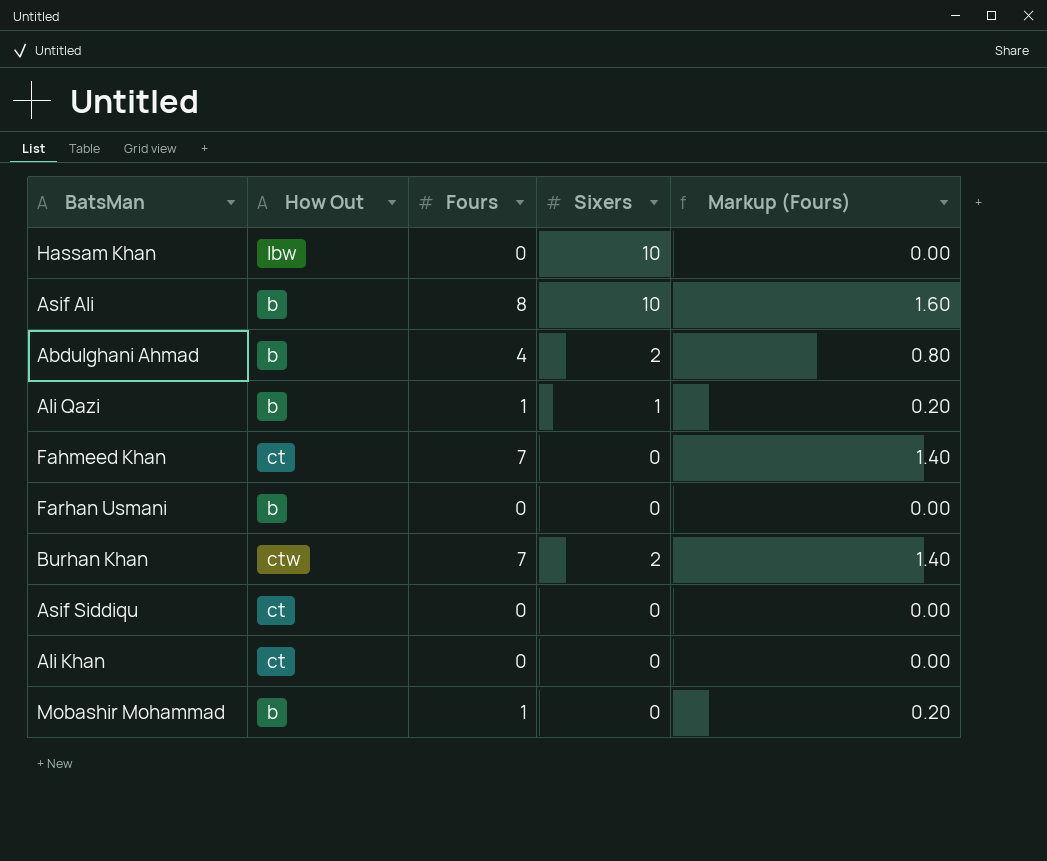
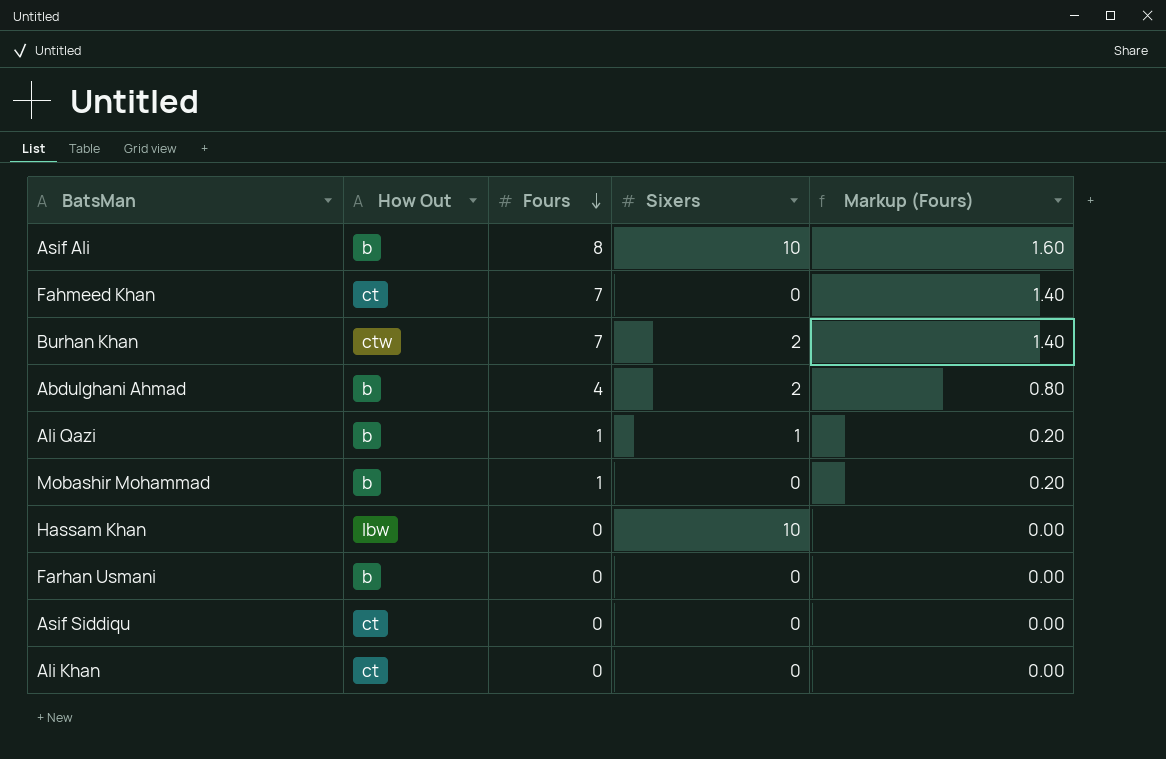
row order: none -> Fours descending

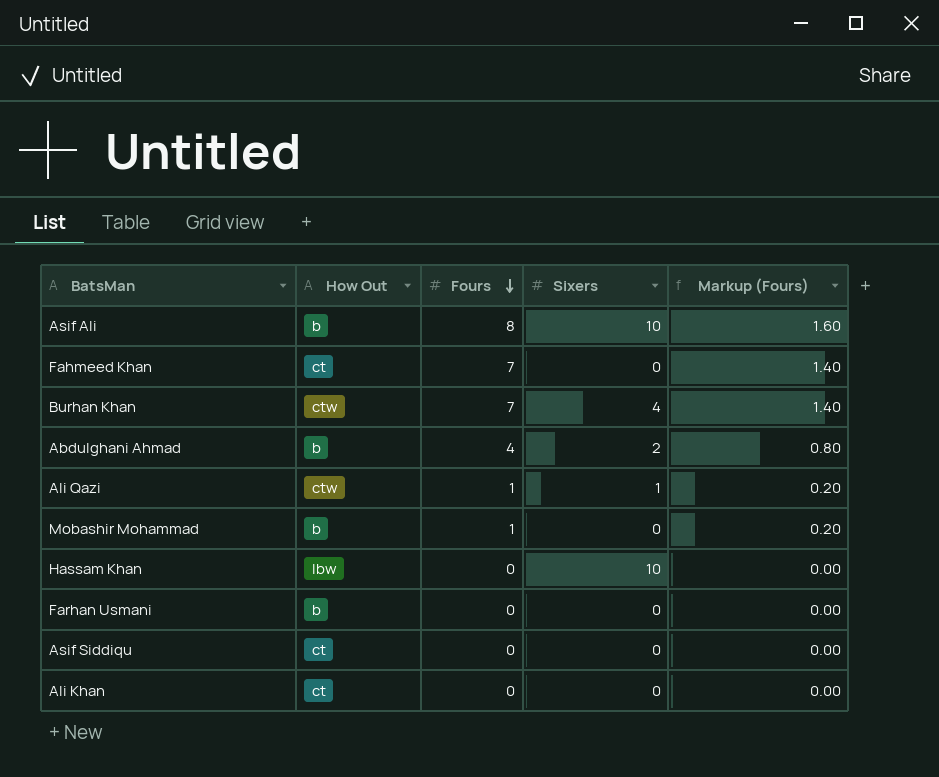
Burhan Khan | Sixers: 2 -> 4
Ali Qazi | How Out: b -> ctw

